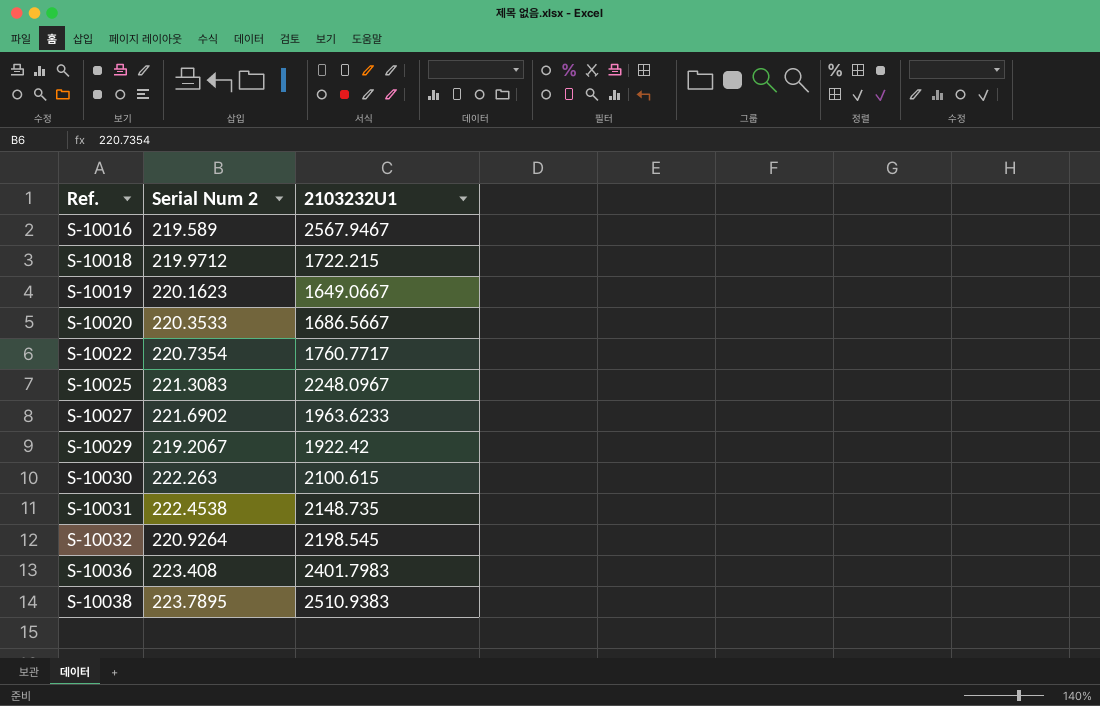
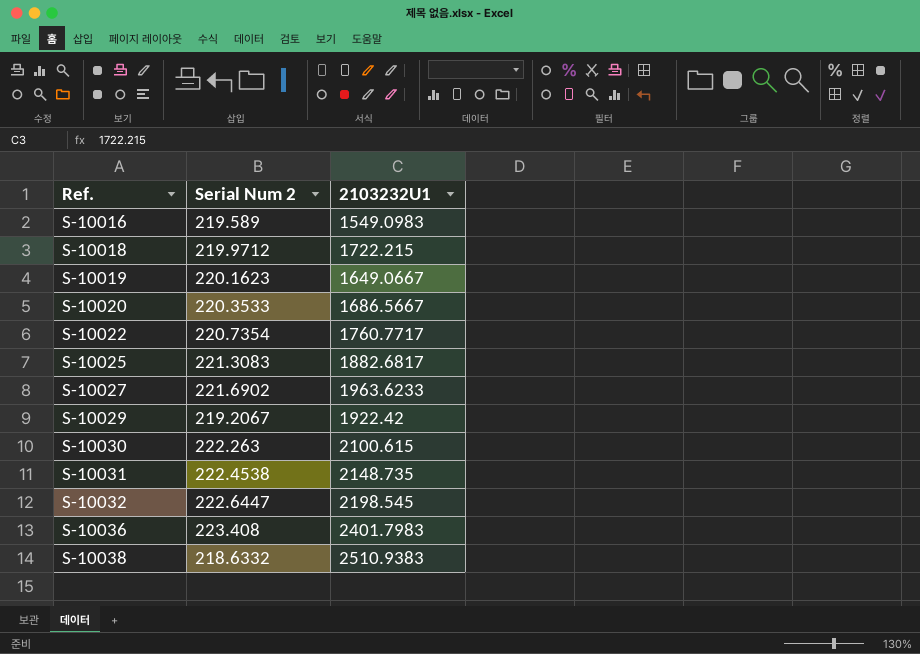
S-10016 | 2103232U1: 2567.9467 -> 1549.0983
S-10025 | 2103232U1: 2248.0967 -> 1882.6817
S-10032 | Serial Num 2: 220.9264 -> 222.6447
S-10038 | Serial Num 2: 223.7895 -> 218.6332

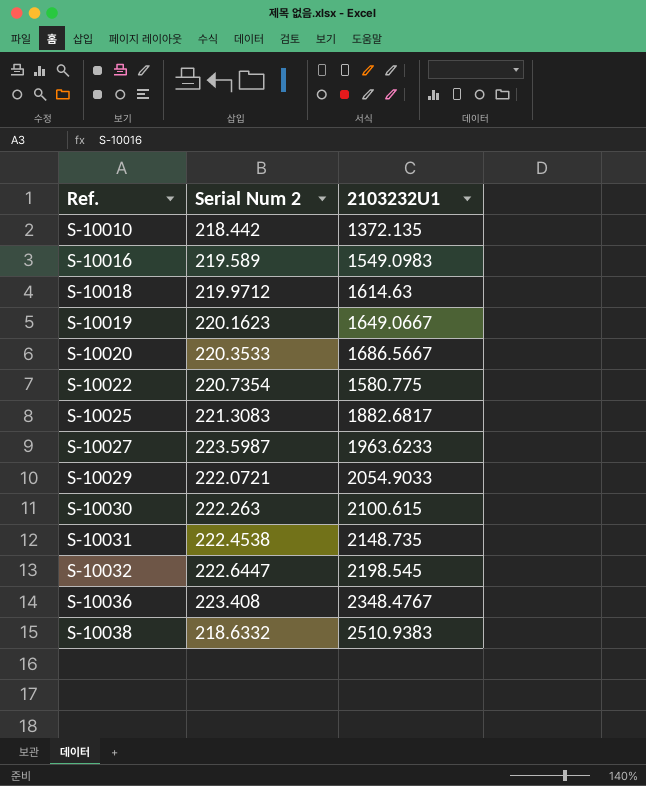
row S-10010: none -> 218.442 | 1372.135
S-10018 | 2103232U1: 1722.215 -> 1614.63
S-10022 | 2103232U1: 1760.7717 -> 1580.775
S-10027 | Serial Num 2: 221.6902 -> 223.5987
S-10029 | Serial Num 2: 219.2067 -> 222.0721
S-10029 | 2103232U1: 1922.42 -> 2054.9033
S-10036 | 2103232U1: 2401.7983 -> 2348.4767

